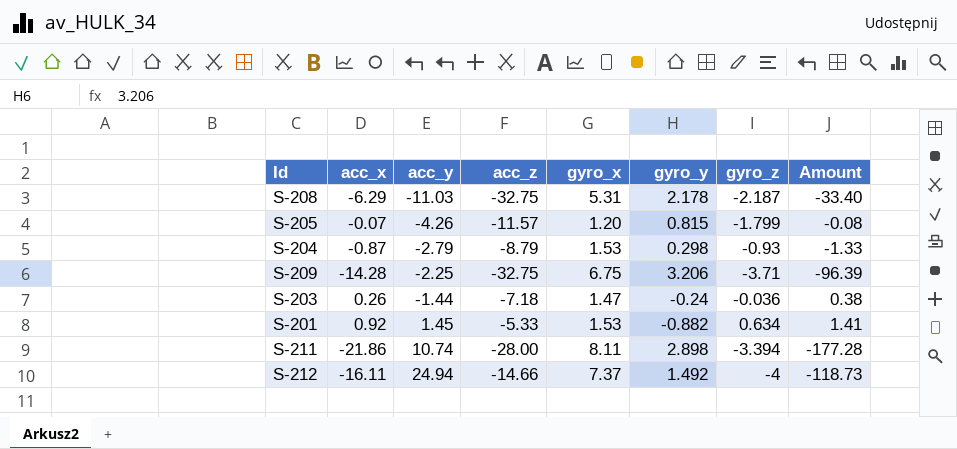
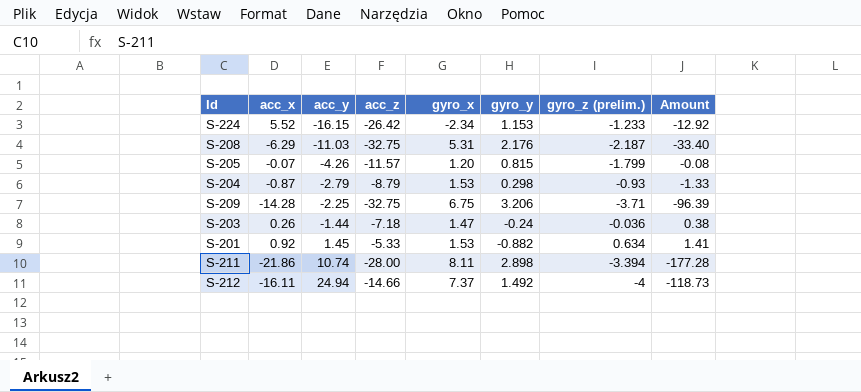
column name: gyro_z -> gyro_z (prelim.)
row S-224: none -> 5.52 | -16.15 | -26.42 | -2.34 | 1.153 | -1.233 | -12.92
S-208 | gyro_y: 2.178 -> 2.176

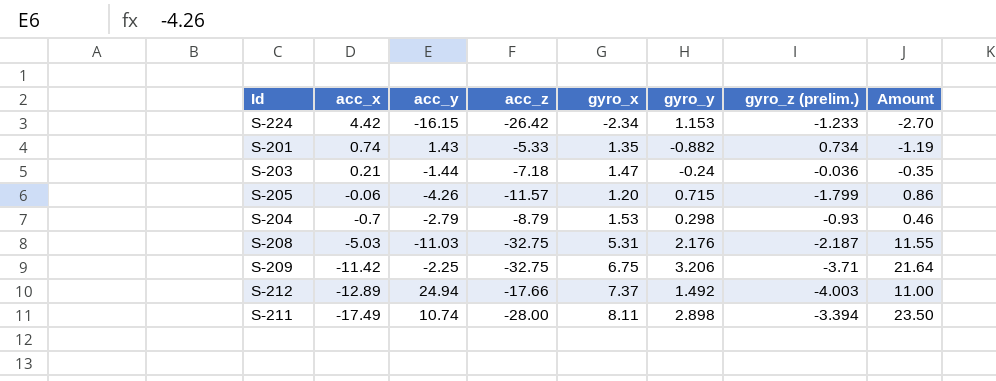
row order: acc_y ascending -> acc_x descending
column Amount | formula: [acc_x] * [gyro_x] -> [gyro_x] * [gyro_y]
S-224 | acc_x: 5.52 -> 4.42
S-201 | acc_x: 0.92 -> 0.74
S-201 | acc_y: 1.45 -> 1.43
S-201 | gyro_x: 1.53 -> 1.35
S-201 | gyro_z (prelim.): 0.634 -> 0.734
S-203 | acc_x: 0.26 -> 0.21
S-205 | acc_x: -0.07 -> -0.06
S-205 | gyro_y: 0.815 -> 0.715
S-204 | acc_x: -0.87 -> -0.7
S-208 | acc_x: -6.29 -> -5.03
S-209 | acc_x: -14.28 -> -11.42
S-212 | acc_x: -16.11 -> -12.89
S-212 | acc_z: -14.66 -> -17.66
S-212 | gyro_z (prelim.): -4 -> -4.003
S-211 | acc_x: -21.86 -> -17.49

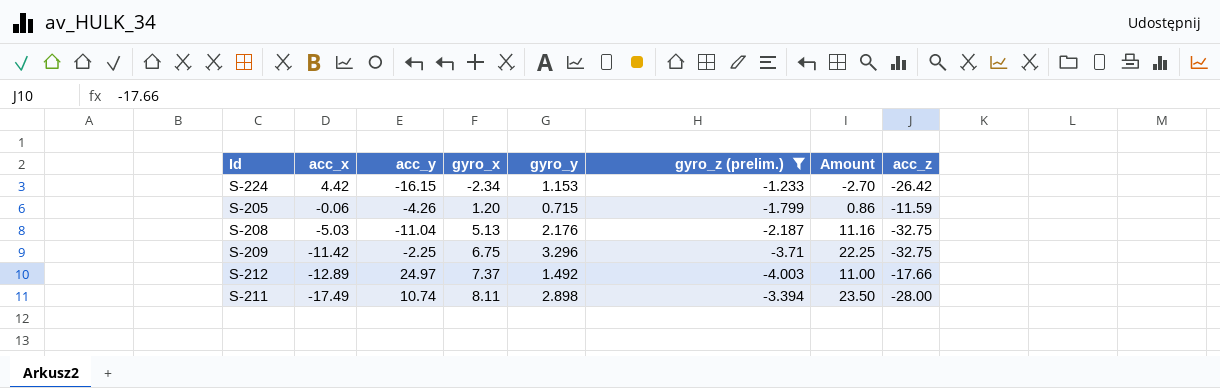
filter: none -> gyro_z (prelim.) <= -1.233
column acc_z | position: 4 -> 8
S-205 | acc_z: -11.57 -> -11.59
S-208 | acc_y: -11.03 -> -11.04
S-208 | gyro_x: 5.31 -> 5.13
S-208 | Amount: 11.55 -> 11.16
S-209 | gyro_y: 3.206 -> 3.296
S-209 | Amount: 21.64 -> 22.25
S-212 | acc_y: 24.94 -> 24.97

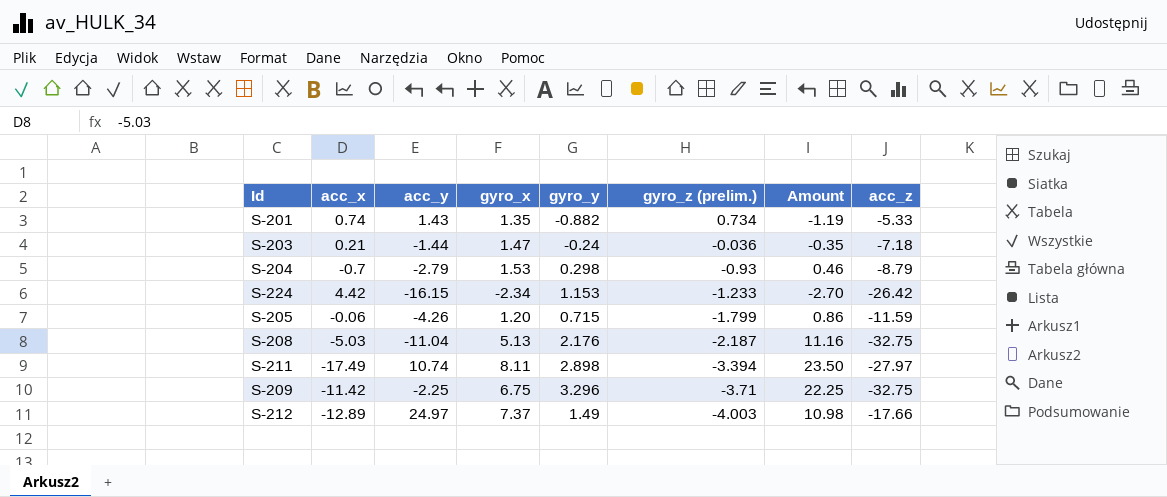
filter: gyro_z (prelim.) <= -1.233 -> none
row order: acc_x descending -> gyro_z (prelim.) descending
S-211 | acc_z: -28.00 -> -27.97
S-212 | gyro_y: 1.492 -> 1.49
S-212 | Amount: 11.00 -> 10.98

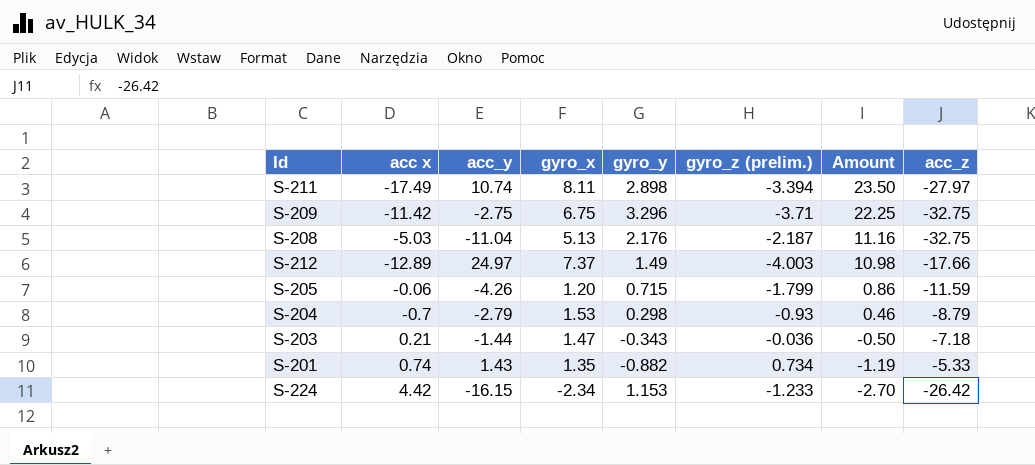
row order: gyro_z (prelim.) descending -> Amount descending
column name: acc_x -> acc x
S-209 | acc_y: -2.25 -> -2.75
S-203 | gyro_y: -0.24 -> -0.343
S-203 | Amount: -0.35 -> -0.50

